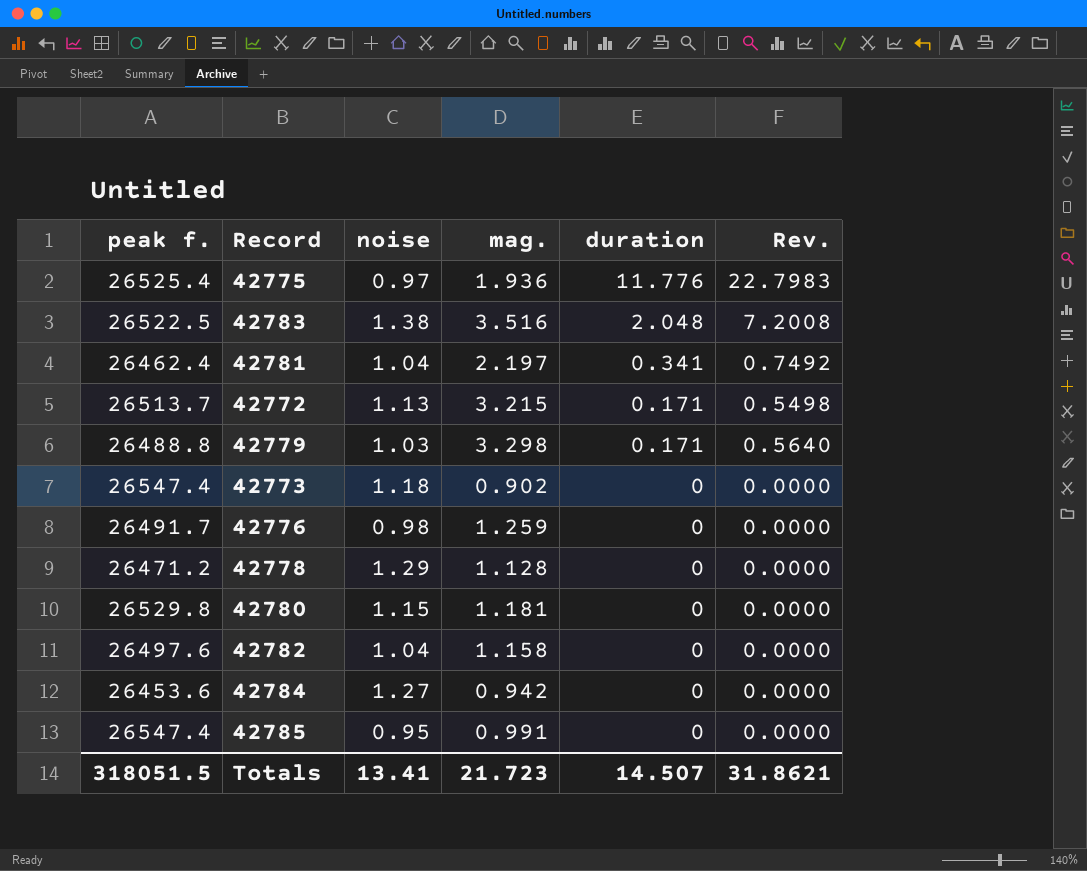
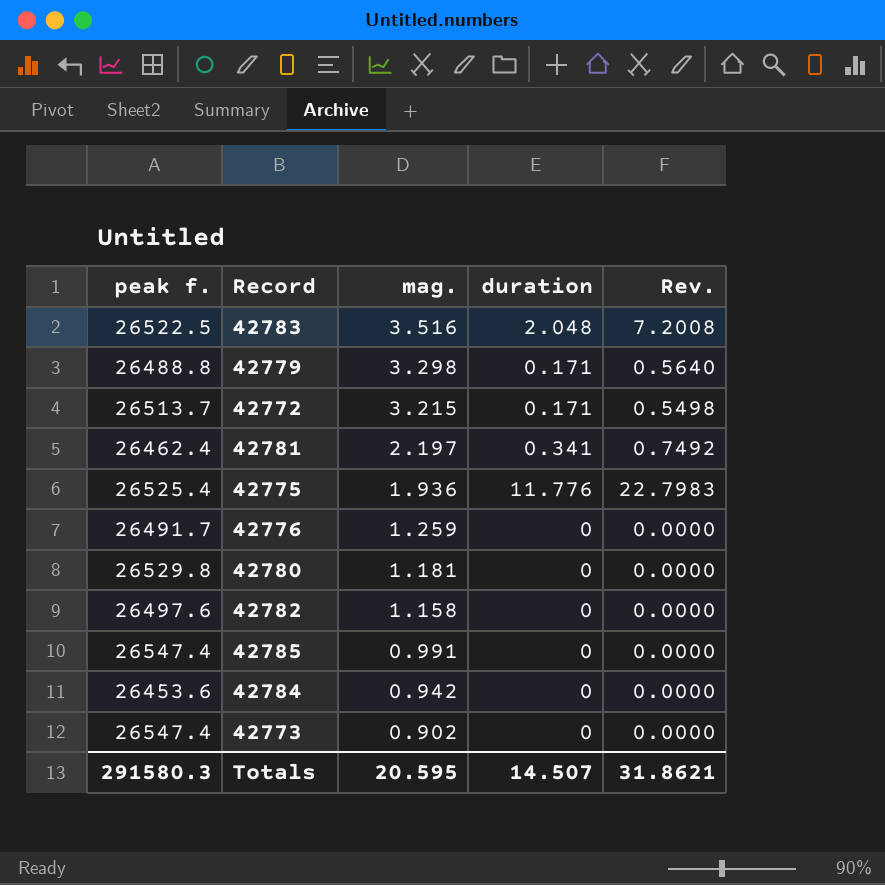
row order: duration descending -> mag. descending
column noise | position: 3 -> none
row 42778: 26471.2 | 1.29 | 1.128 | 0 | 0.0000 -> none
Totals | peak f.: 318051.5 -> 291580.3
Totals | mag.: 21.723 -> 20.595

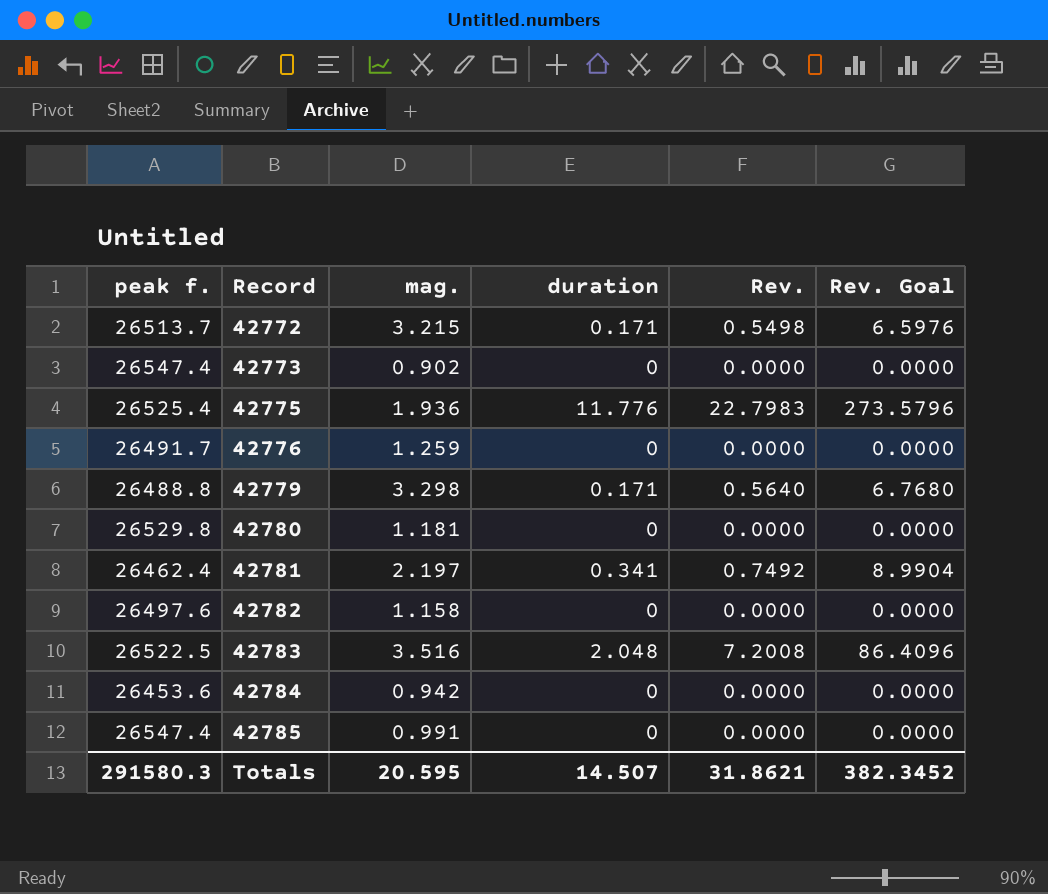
row order: mag. descending -> Record ascending
column Rev. Goal | formula: none -> [Rev.] * 12

